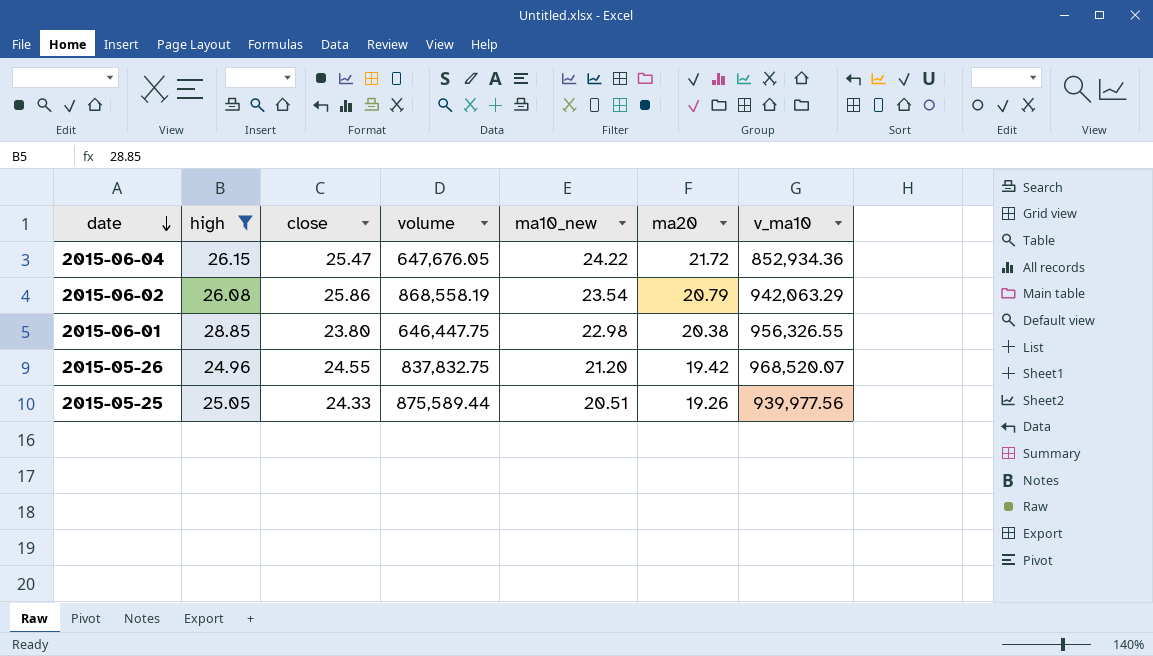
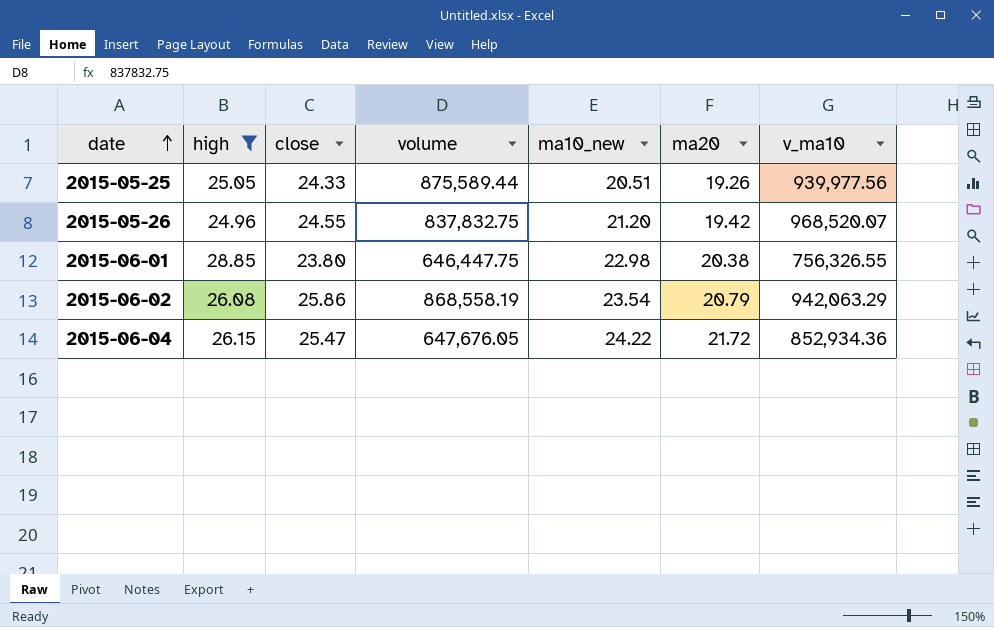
row order: date descending -> date ascending
2015-06-01 | v_ma10: 956,326.55 -> 756,326.55

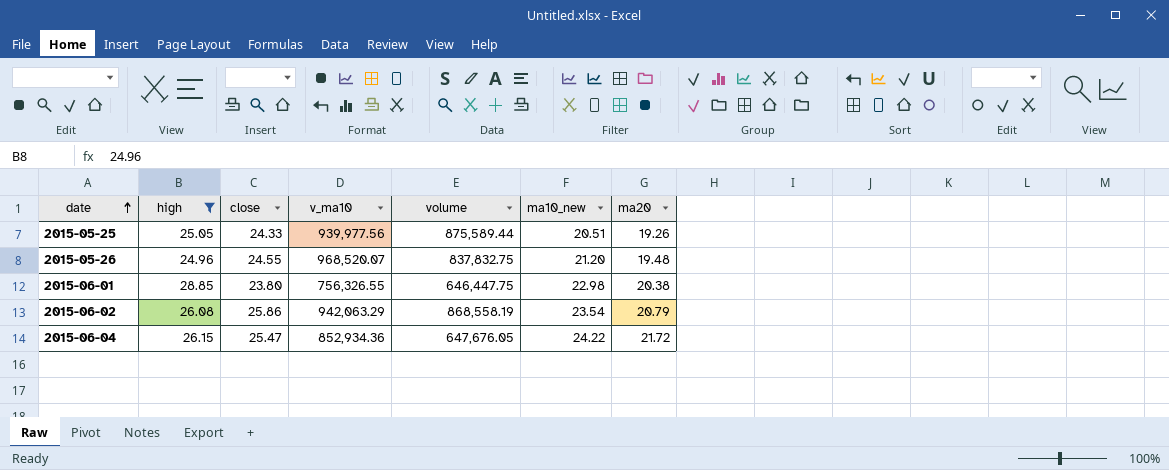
column v_ma10 | position: 7 -> 4
2015-05-26 | ma20: 19.42 -> 19.48

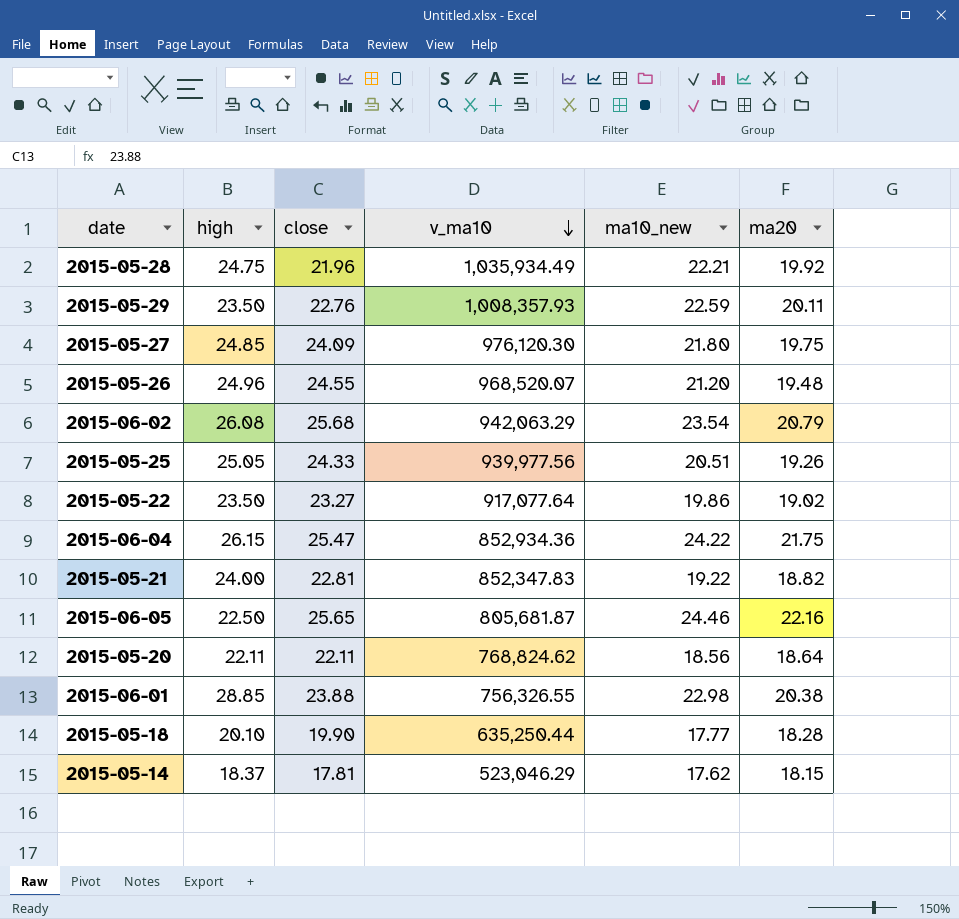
filter: high >= 24.96 -> none
row order: date ascending -> v_ma10 descending
column volume | position: 5 -> none
2015-06-02 | close: 25.86 -> 25.68
2015-06-04 | ma20: 21.72 -> 21.75
2015-06-01 | close: 23.80 -> 23.88

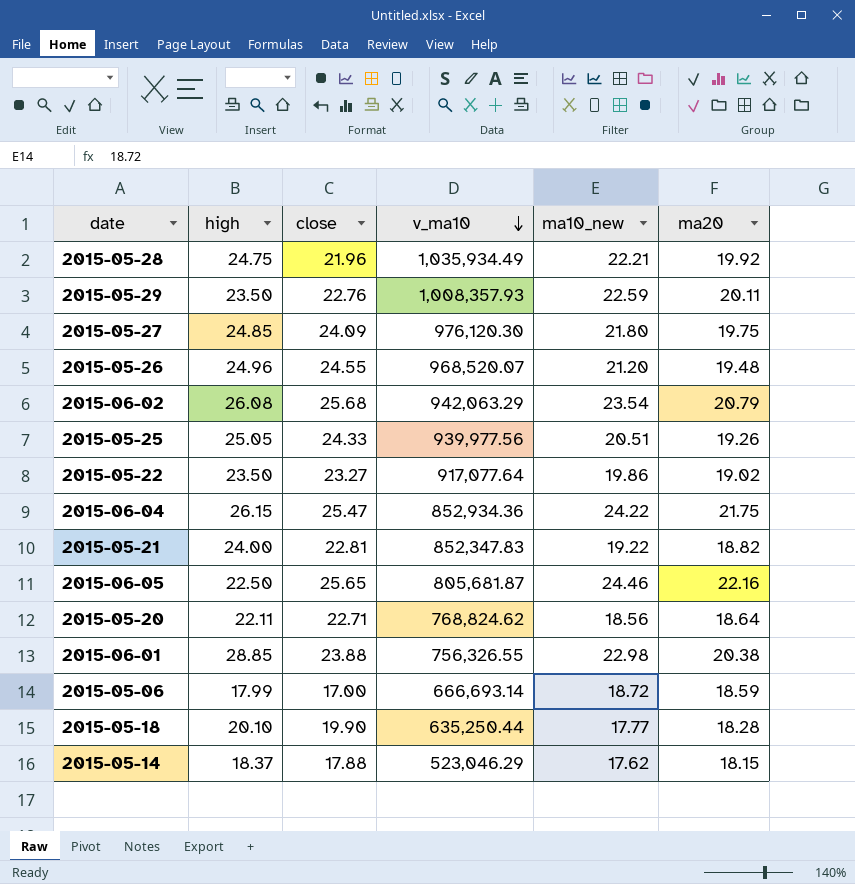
2015-05-20 | close: 22.11 -> 22.71
row 2015-05-06: none -> 17.99 | 17.00 | 666,693.14 | 18.72 | 18.59
2015-05-14 | close: 17.81 -> 17.88

